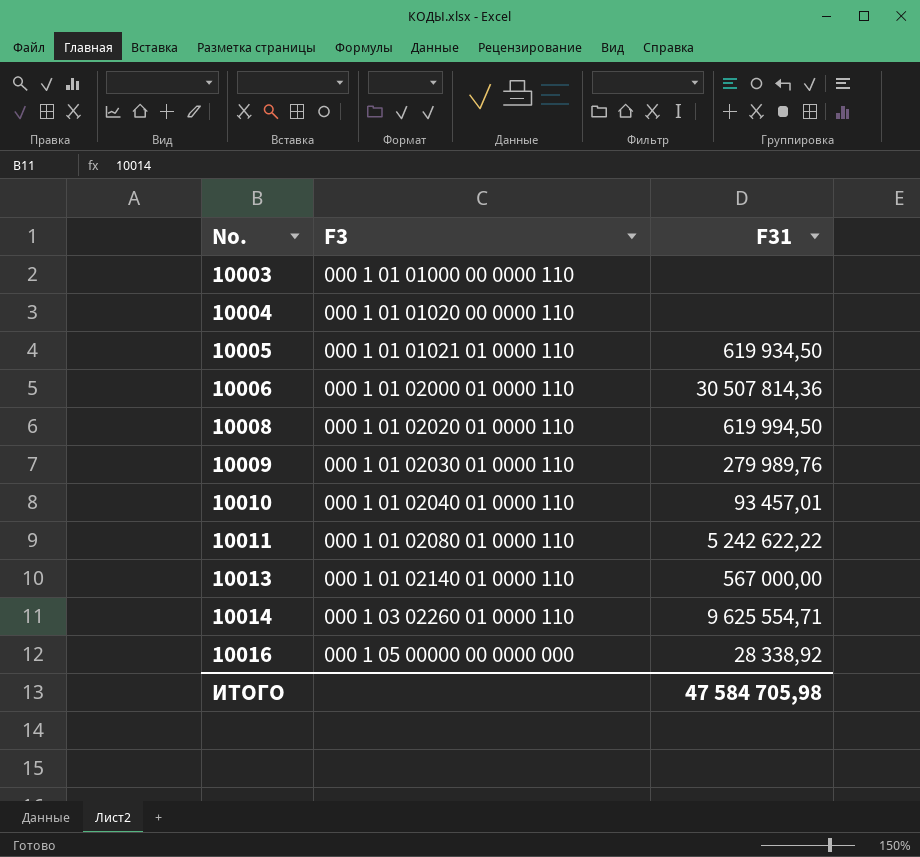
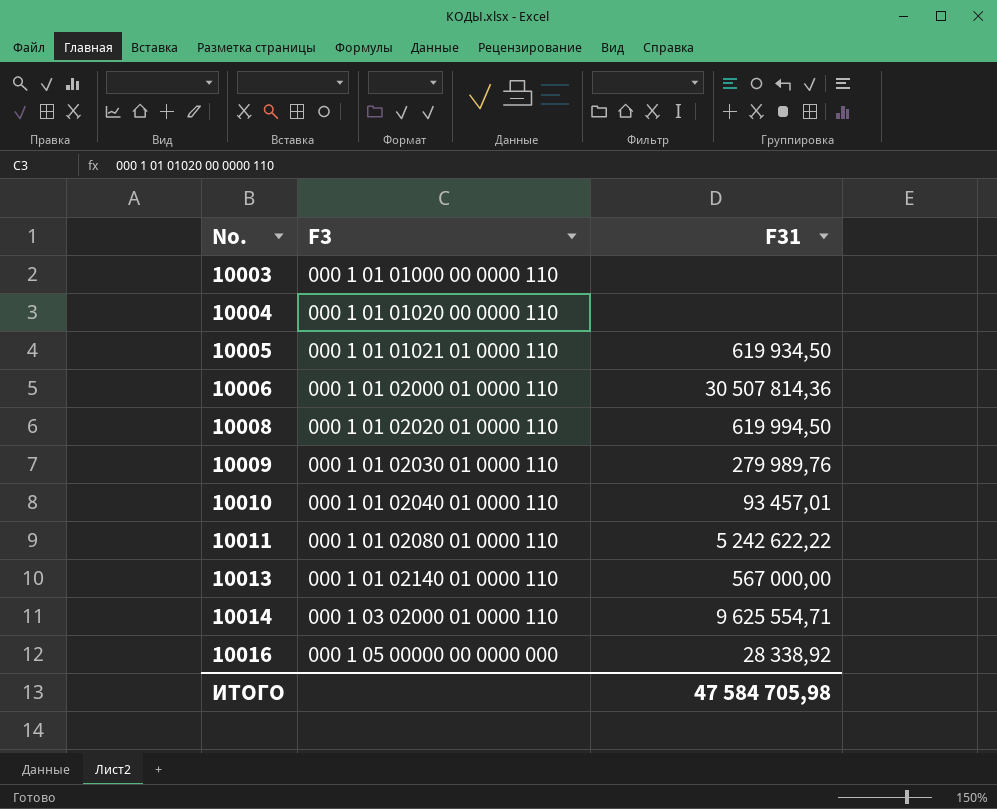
10014 | F3: 000 1 03 02260 01 0000 110 -> 000 1 03 02000 01 0000 110

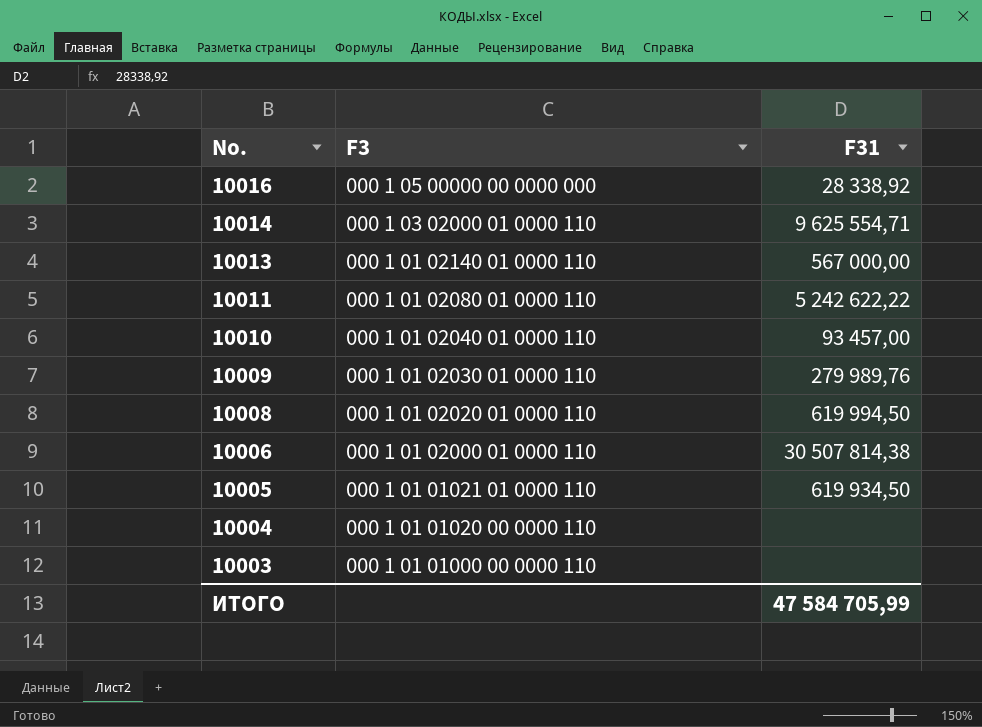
row order: No. ascending -> No. descending
10010 | F31: 93 457,01 -> 93 457,00
10006 | F31: 30 507 814,36 -> 30 507 814,38
ИТОГО | F31: 47 584 705,98 -> 47 584 705,99

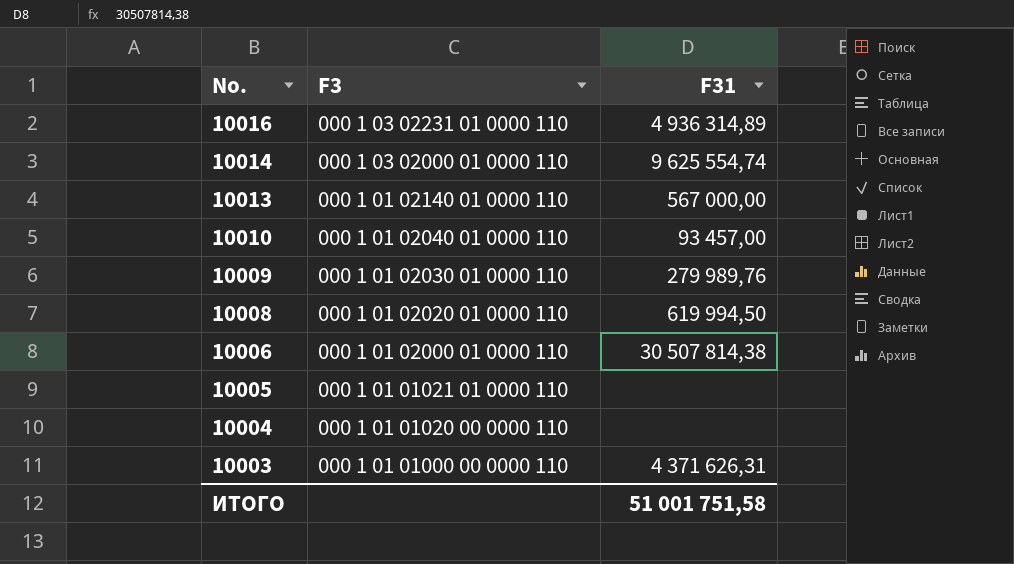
row 10011: 000 1 01 02080 01 0000 110 | 5 242 622,22 -> none
10016 | F3: 000 1 05 00000 00 0000 000 -> 000 1 03 02231 01 0000 110
10016 | F31: 28 338,92 -> 4 936 314,89
10014 | F31: 9 625 554,71 -> 9 625 554,74
10005 | F31: 619 934,50 -> none
10003 | F31: none -> 4 371 626,31
ИТОГО | F31: 47 584 705,99 -> 51 001 751,58

